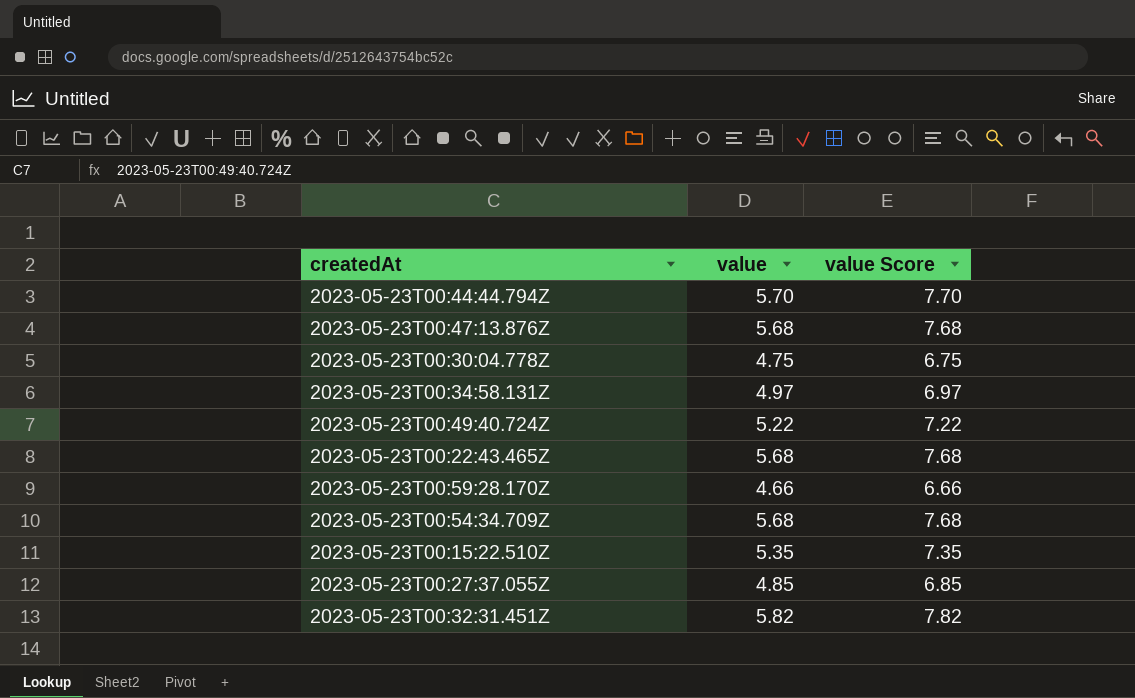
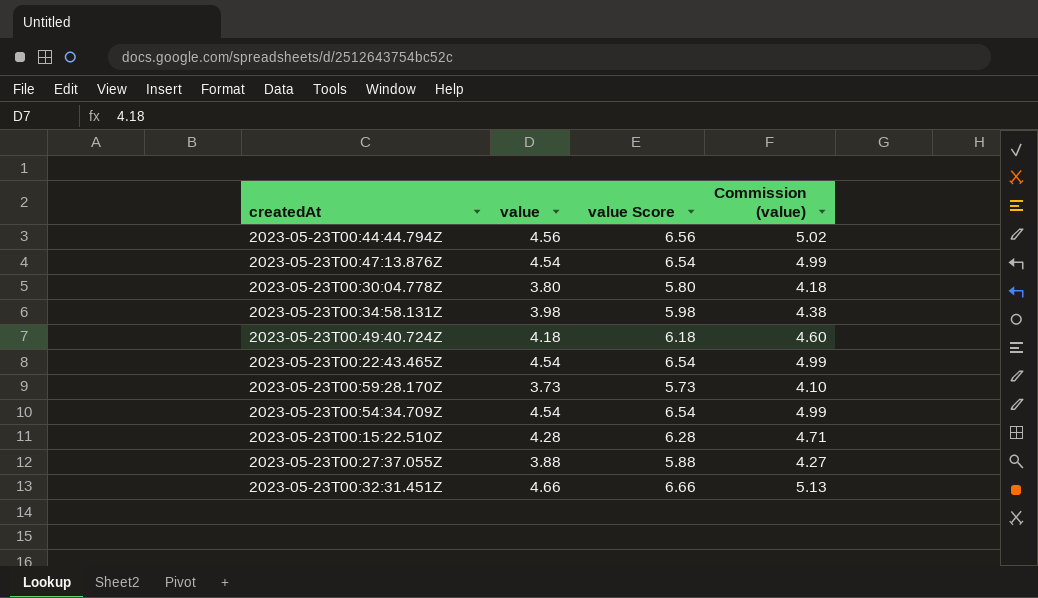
column Commission (value) | formula: none -> [value] * 1.1
2023-05-23T00:44:44.794Z | value: 5.70 -> 4.56
2023-05-23T00:44:44.794Z | value Score: 7.70 -> 6.56
2023-05-23T00:47:13.876Z | value: 5.68 -> 4.54
2023-05-23T00:47:13.876Z | value Score: 7.68 -> 6.54
2023-05-23T00:30:04.778Z | value: 4.75 -> 3.80
2023-05-23T00:30:04.778Z | value Score: 6.75 -> 5.80
2023-05-23T00:34:58.131Z | value: 4.97 -> 3.98
2023-05-23T00:34:58.131Z | value Score: 6.97 -> 5.98
2023-05-23T00:49:40.724Z | value: 5.22 -> 4.18
2023-05-23T00:49:40.724Z | value Score: 7.22 -> 6.18
2023-05-23T00:22:43.465Z | value: 5.68 -> 4.54
2023-05-23T00:22:43.465Z | value Score: 7.68 -> 6.54
2023-05-23T00:59:28.170Z | value: 4.66 -> 3.73
2023-05-23T00:59:28.170Z | value Score: 6.66 -> 5.73
2023-05-23T00:54:34.709Z | value: 5.68 -> 4.54
2023-05-23T00:54:34.709Z | value Score: 7.68 -> 6.54
2023-05-23T00:15:22.510Z | value: 5.35 -> 4.28
2023-05-23T00:15:22.510Z | value Score: 7.35 -> 6.28
2023-05-23T00:27:37.055Z | value: 4.85 -> 3.88
2023-05-23T00:27:37.055Z | value Score: 6.85 -> 5.88
2023-05-23T00:32:31.451Z | value: 5.82 -> 4.66
2023-05-23T00:32:31.451Z | value Score: 7.82 -> 6.66

